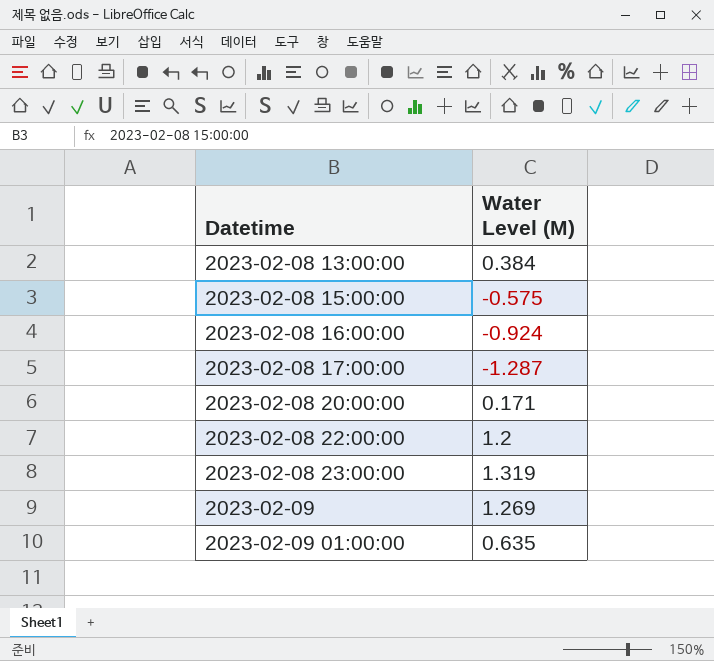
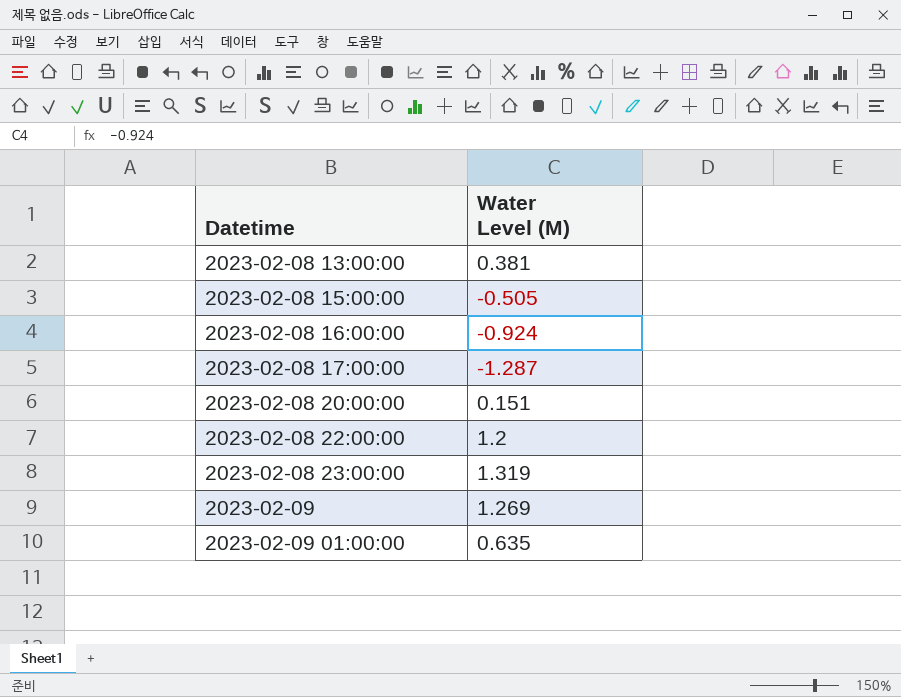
2023-02-08 13:00:00 | Water Level (M): 0.384 -> 0.381
2023-02-08 15:00:00 | Water Level (M): -0.575 -> -0.505
2023-02-08 20:00:00 | Water Level (M): 0.171 -> 0.151

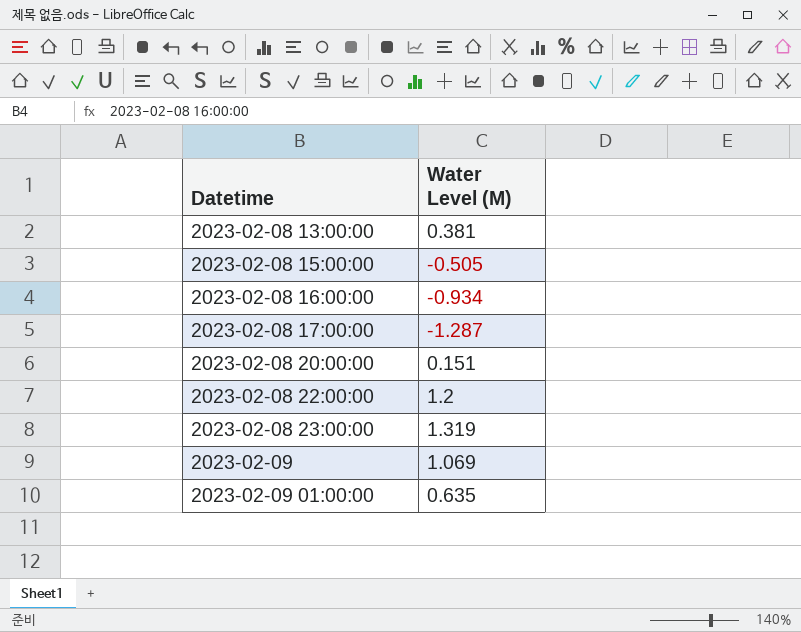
2023-02-08 16:00:00 | Water Level (M): -0.924 -> -0.934
2023-02-09 | Water Level (M): 1.269 -> 1.069

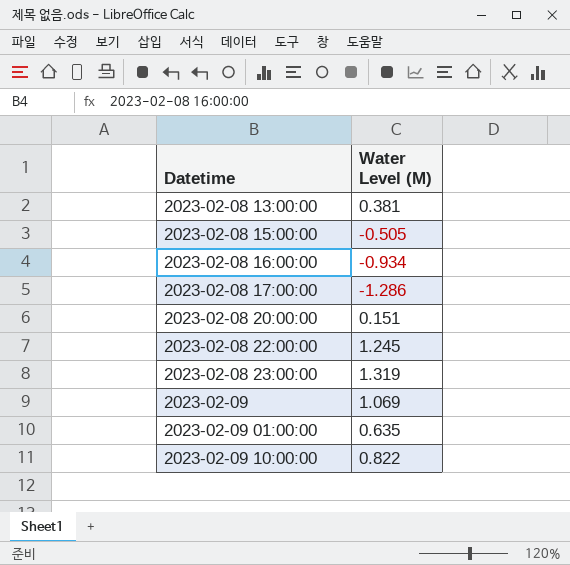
2023-02-08 17:00:00 | Water Level (M): -1.287 -> -1.286
2023-02-08 22:00:00 | Water Level (M): 1.2 -> 1.245
row 2023-02-09 10:00:00: none -> 0.822

